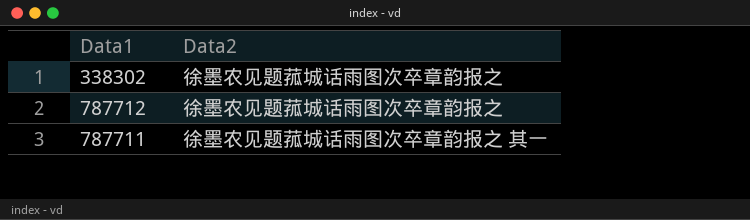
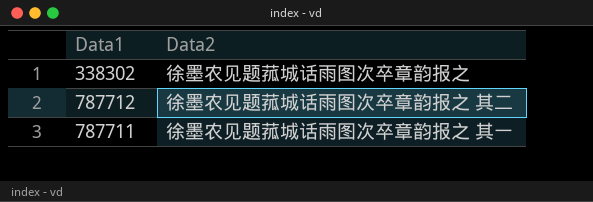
787712 | Data2: 徐墨农见题菰城话雨图次卒章韵报之 -> 徐墨农见题菰城话雨图次卒章韵报之 其二

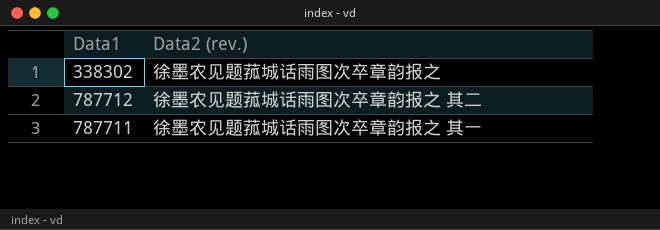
column name: Data2 -> Data2 (rev.)

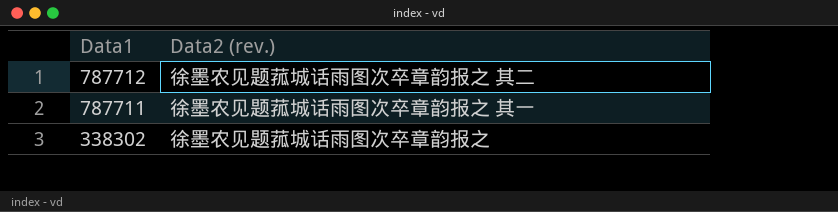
row order: none -> Data1 descending

